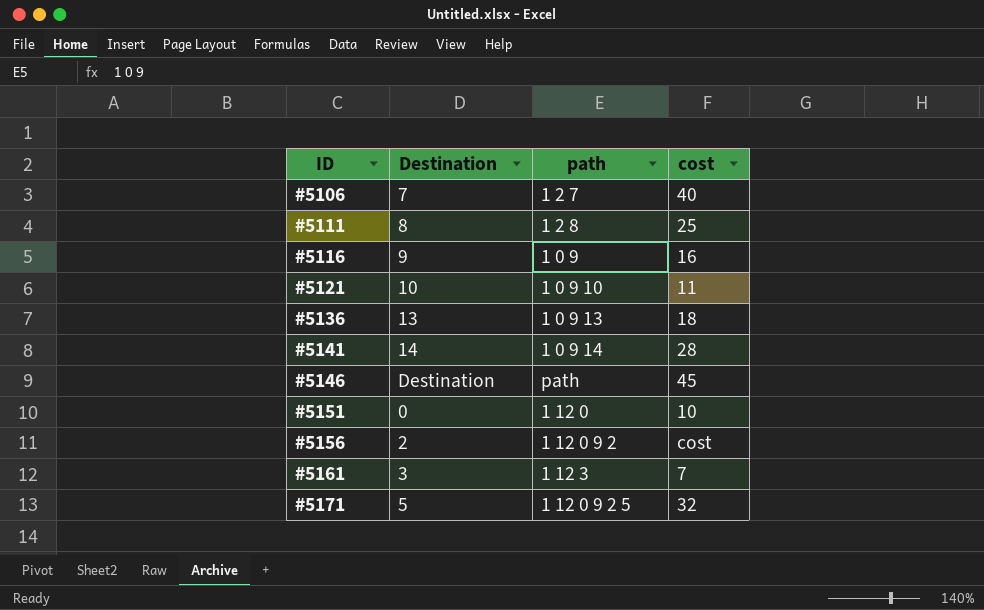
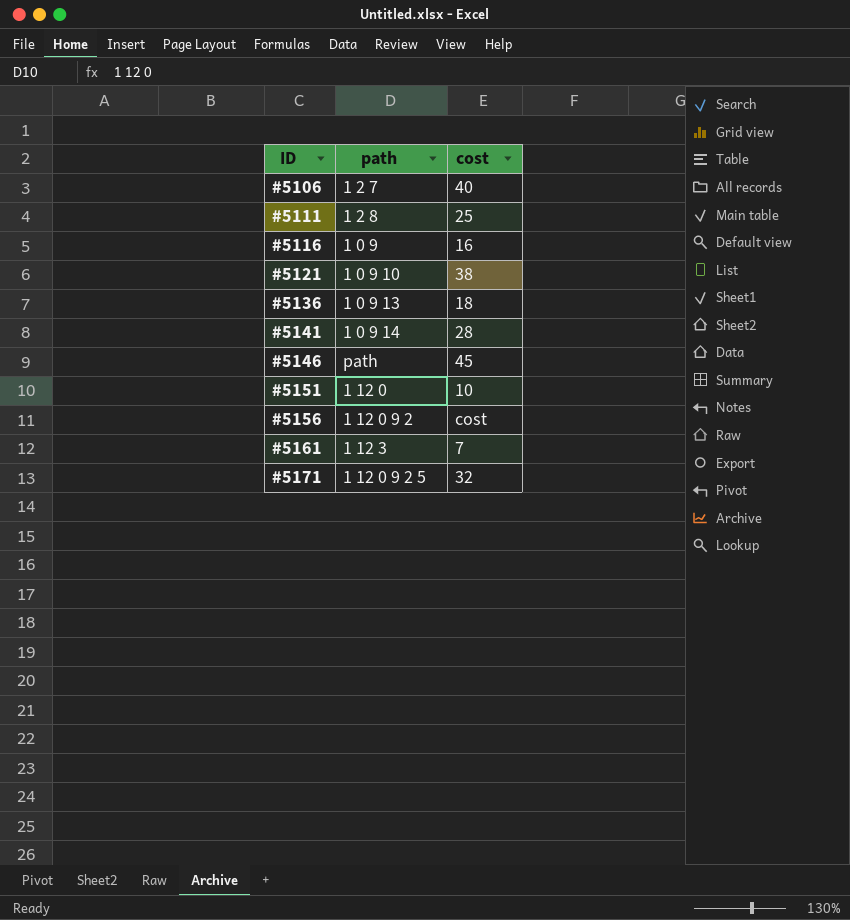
column Destination | position: 2 -> none
#5121 | cost: 11 -> 38

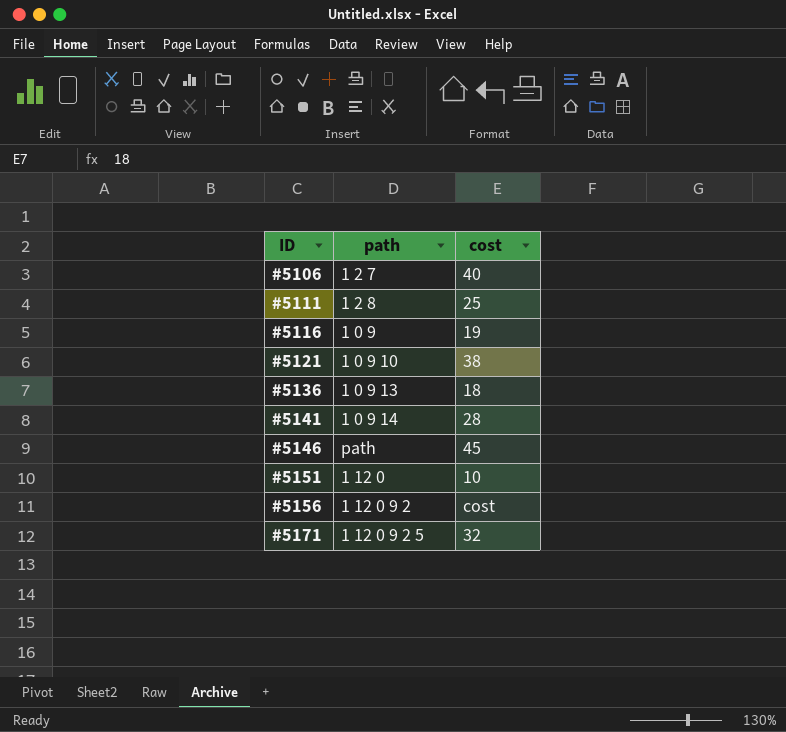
row #5161: 1 12 3 | 7 -> none
#5116 | cost: 16 -> 19

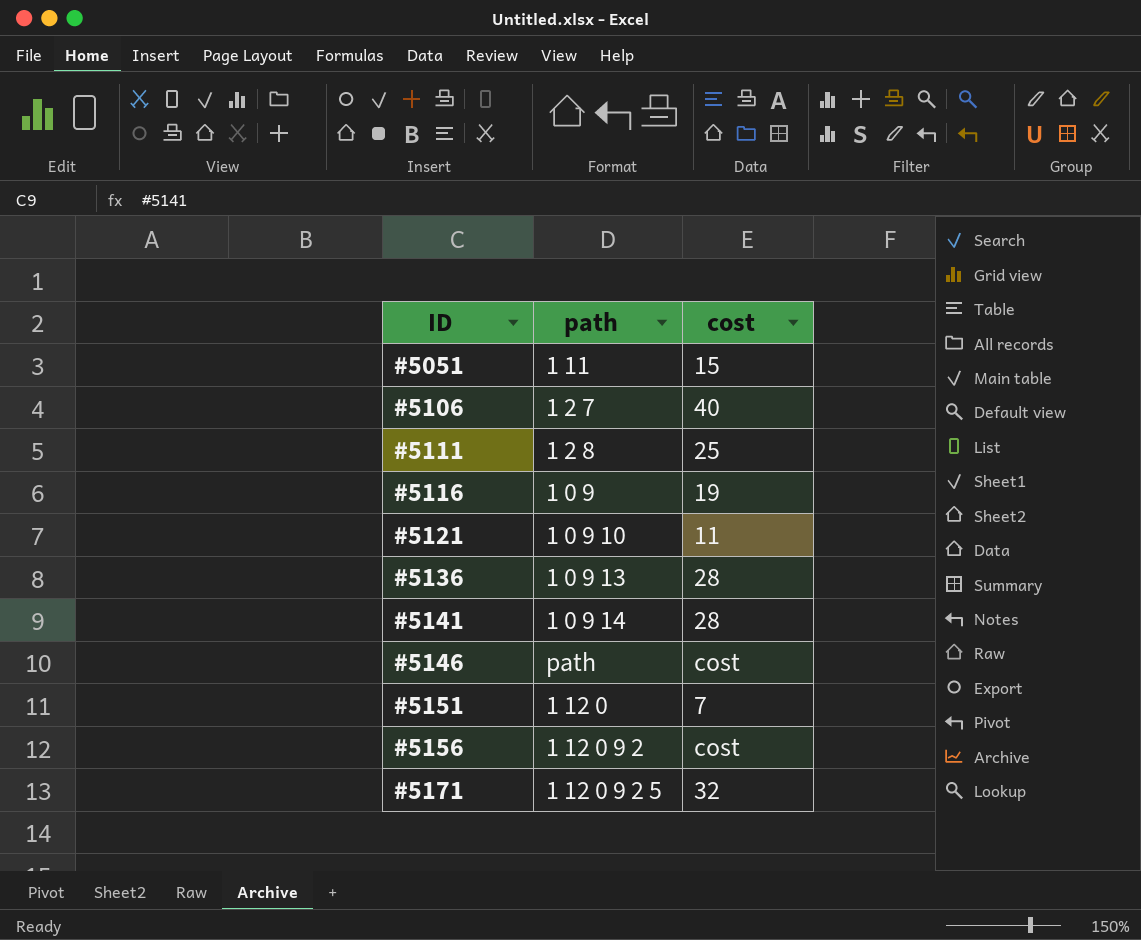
row #5051: none -> 1 11 | 15
#5121 | cost: 38 -> 11
#5136 | cost: 18 -> 28
#5146 | cost: 45 -> cost
#5151 | cost: 10 -> 7

